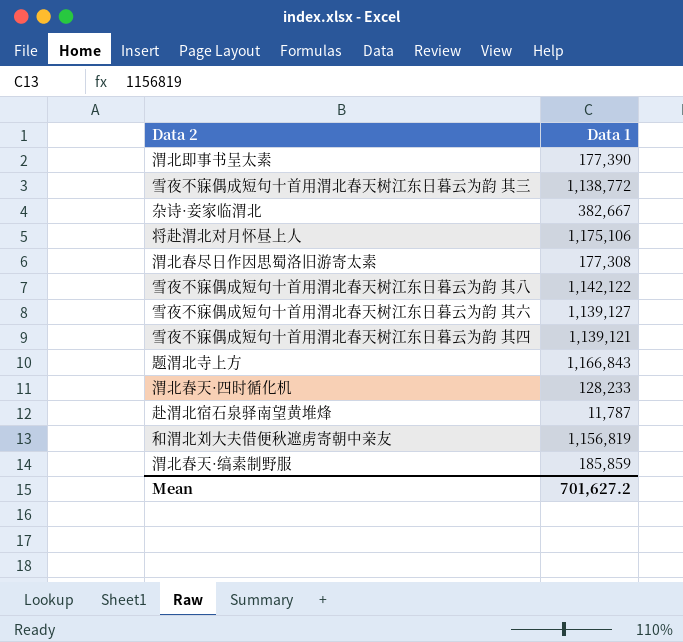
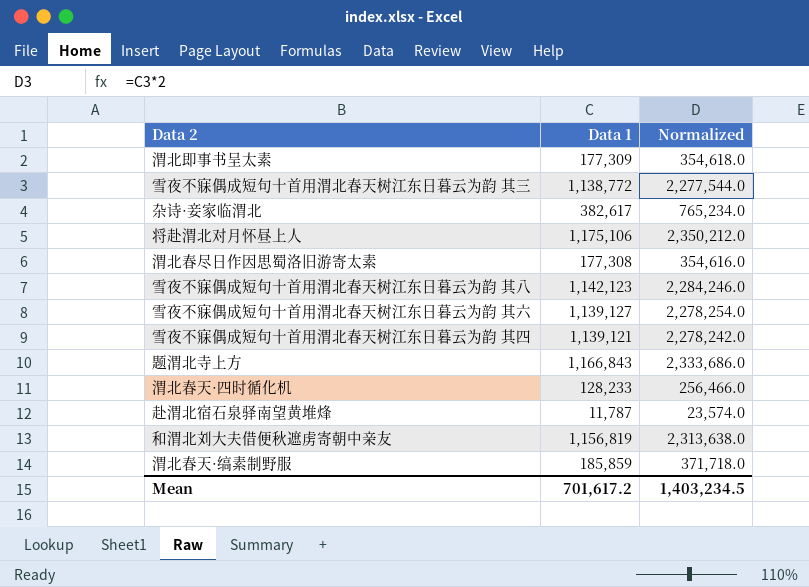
column Normalized | formula: none -> [Data 1] * 2
渭北即事书呈太素 | Data 1: 177,390 -> 177,309
杂诗·妾家临渭北 | Data 1: 382,667 -> 382,617
雪夜不寐偶成短句十首用渭北春天树江东日暮云为韵 其八 | Data 1: 1,142,122 -> 1,142,123
Mean | Data 1: 701,627.2 -> 701,617.2

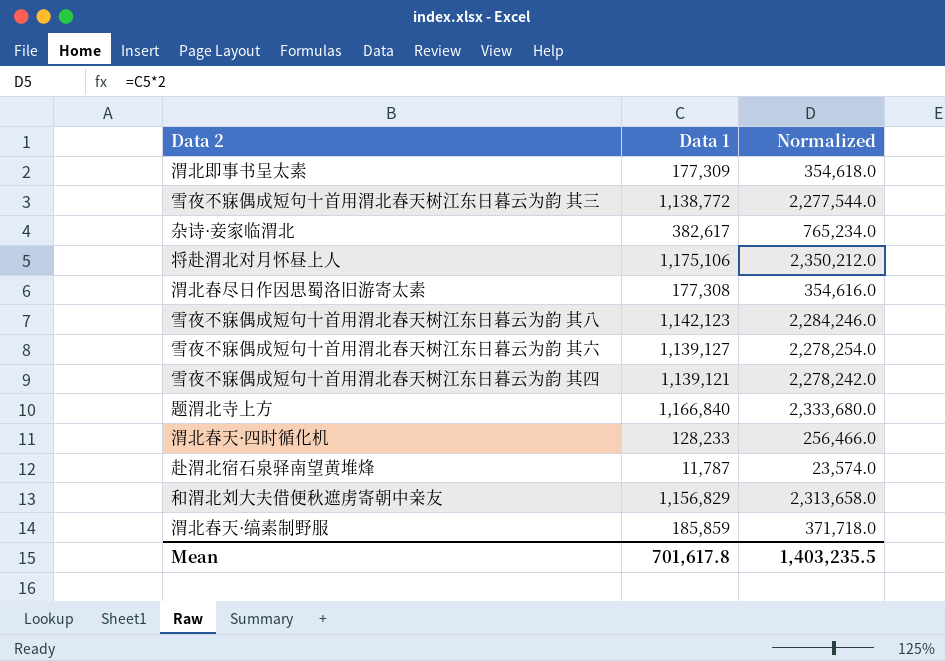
题渭北寺上方 | Data 1: 1,166,843 -> 1,166,840
题渭北寺上方 | Normalized: 2,333,686.0 -> 2,333,680.0
和渭北刘大夫借便秋遮虏寄朝中亲友 | Data 1: 1,156,819 -> 1,156,829
和渭北刘大夫借便秋遮虏寄朝中亲友 | Normalized: 2,313,638.0 -> 2,313,658.0
Mean | Data 1: 701,617.2 -> 701,617.8
Mean | Normalized: 1,403,234.5 -> 1,403,235.5

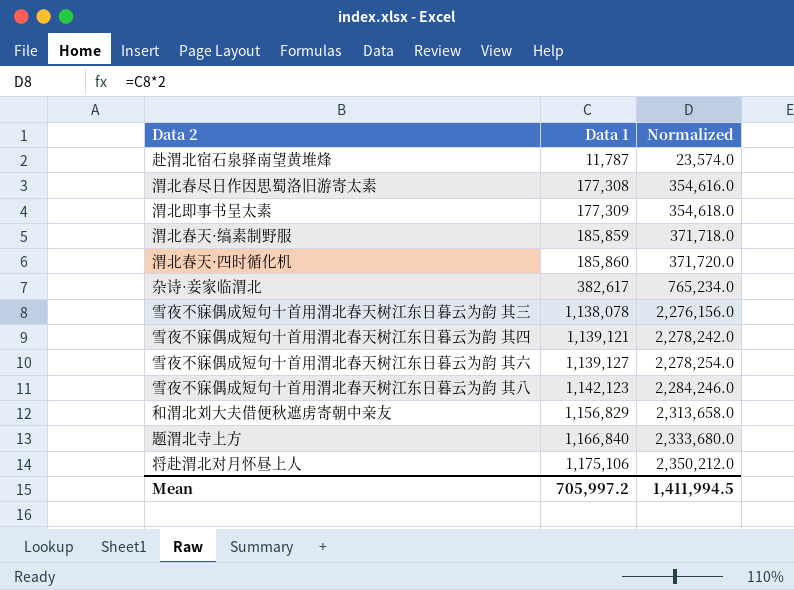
row order: none -> Data 1 ascending
渭北春天·四时循化机 | Data 1: 128,233 -> 185,860
渭北春天·四时循化机 | Normalized: 256,466.0 -> 371,720.0
雪夜不寐偶成短句十首用渭北春天树江东日暮云为韵 其三 | Data 1: 1,138,772 -> 1,138,078
雪夜不寐偶成短句十首用渭北春天树江东日暮云为韵 其三 | Normalized: 2,277,544.0 -> 2,276,156.0
Mean | Data 1: 701,617.8 -> 705,997.2
Mean | Normalized: 1,403,235.5 -> 1,411,994.5

